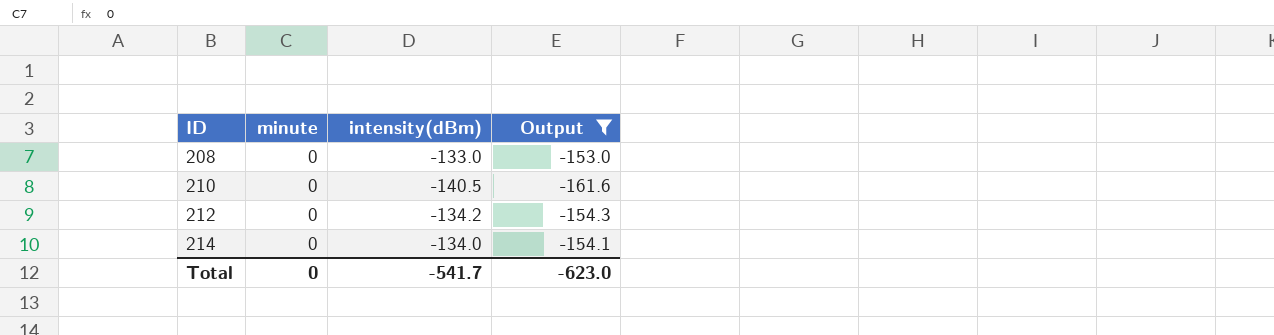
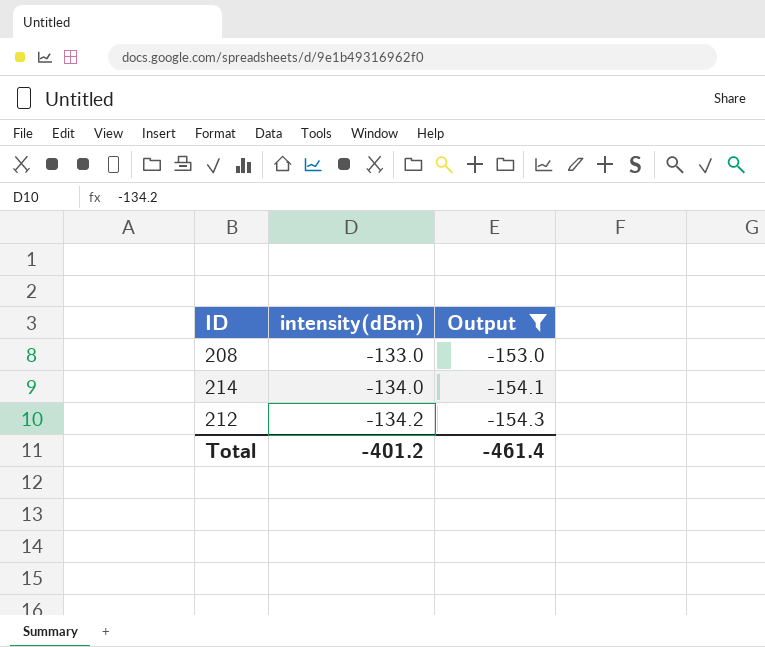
row order: ID ascending -> intensity(dBm) descending
column minute | position: 2 -> none
row 210: 0 | -140.5 | -161.6 -> none
Total | intensity(dBm): -541.7 -> -401.2
Total | Output: -623.0 -> -461.4

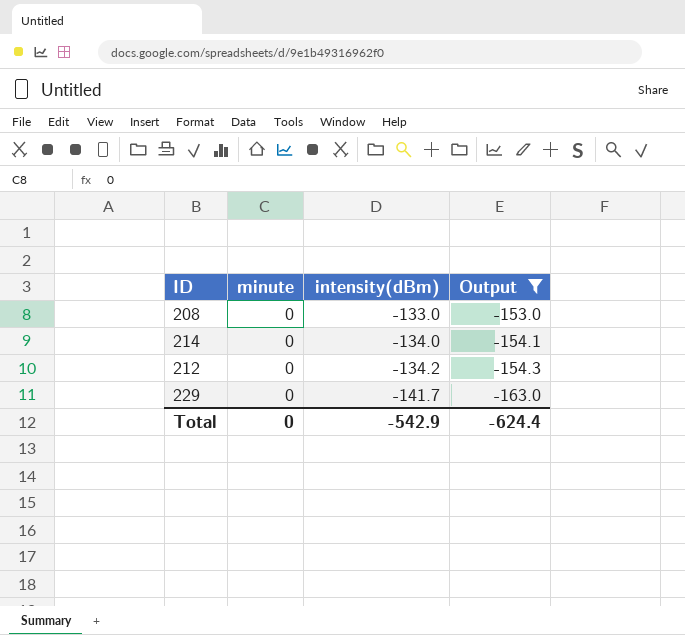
column minute | position: none -> 2
row 229: none -> 0 | -141.7 | -163.0
Total | intensity(dBm): -401.2 -> -542.9
Total | Output: -461.4 -> -624.4

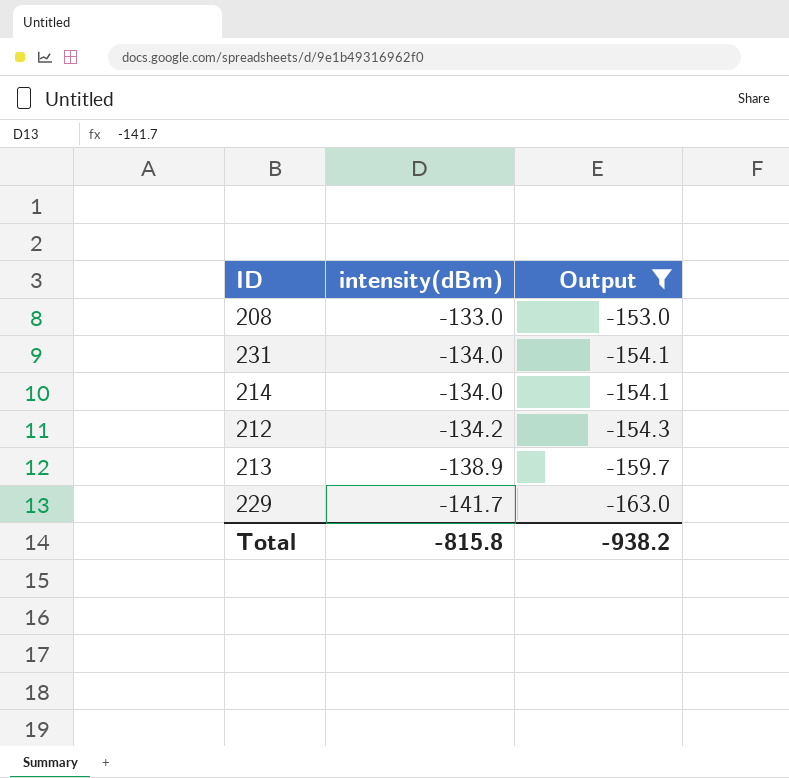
column minute | position: 2 -> none
row 231: none -> -134.0 | -154.1
row 213: none -> -138.9 | -159.7
Total | intensity(dBm): -542.9 -> -815.8
Total | Output: -624.4 -> -938.2

